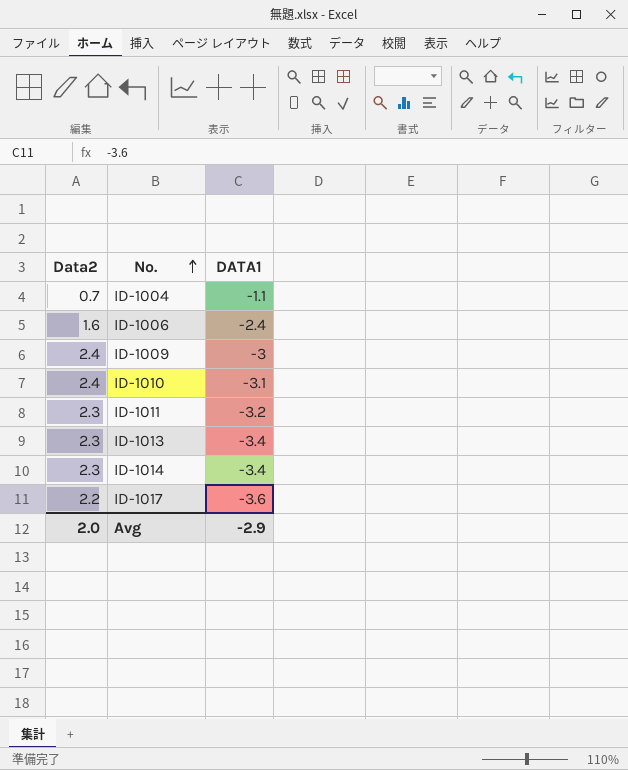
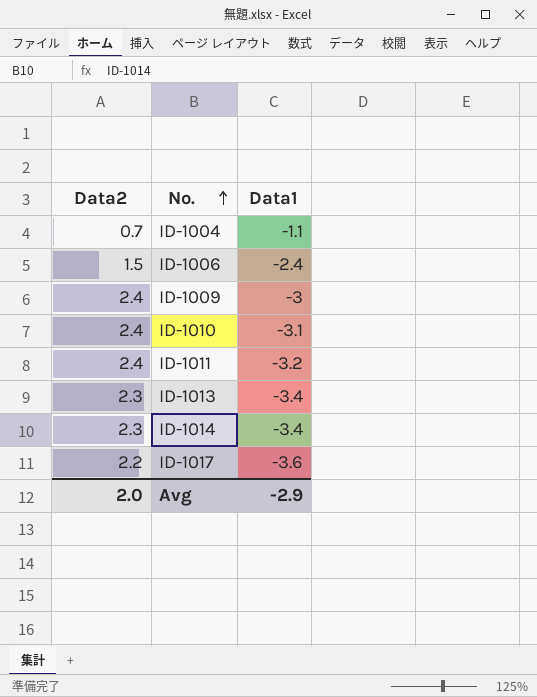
column name: DATA1 -> Data1
ID-1006 | Data2: 1.6 -> 1.5
ID-1011 | Data2: 2.3 -> 2.4

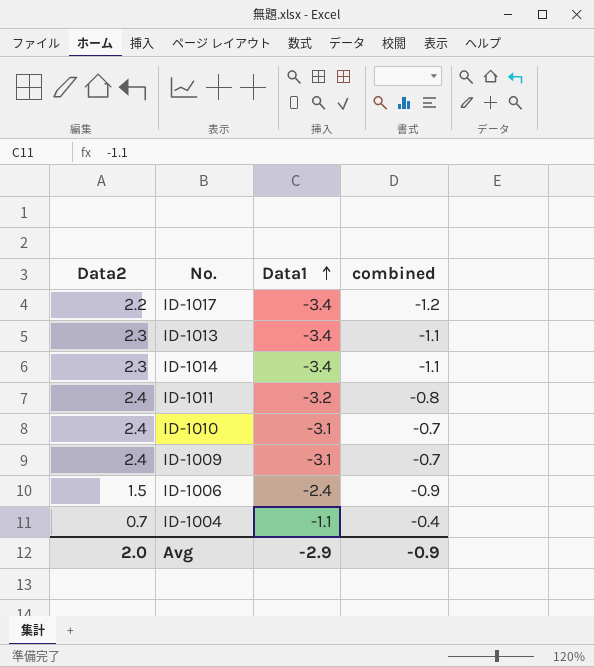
row order: No. ascending -> Data1 ascending
column combined | formula: none -> [Data2] + [Data1]
ID-1017 | Data1: -3.6 -> -3.4
ID-1009 | Data1: -3 -> -3.1

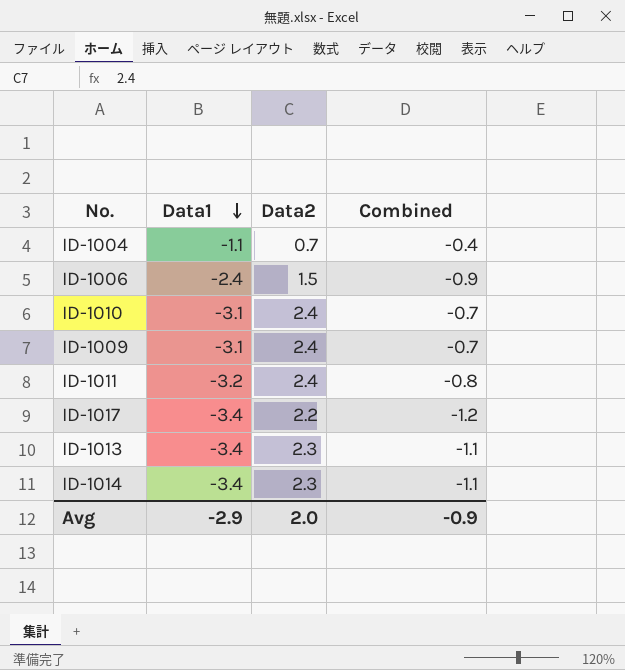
row order: Data1 ascending -> Data1 descending
column Data2 | position: 1 -> 3
column name: combined -> Combined

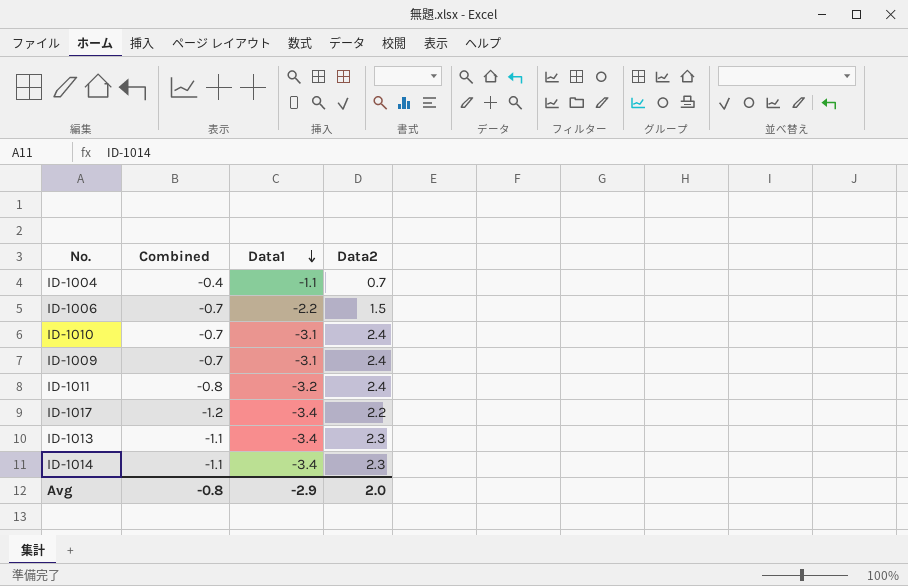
column Combined | position: 4 -> 2
ID-1006 | Combined: -0.9 -> -0.7
ID-1006 | Data1: -2.4 -> -2.2
Avg | Combined: -0.9 -> -0.8

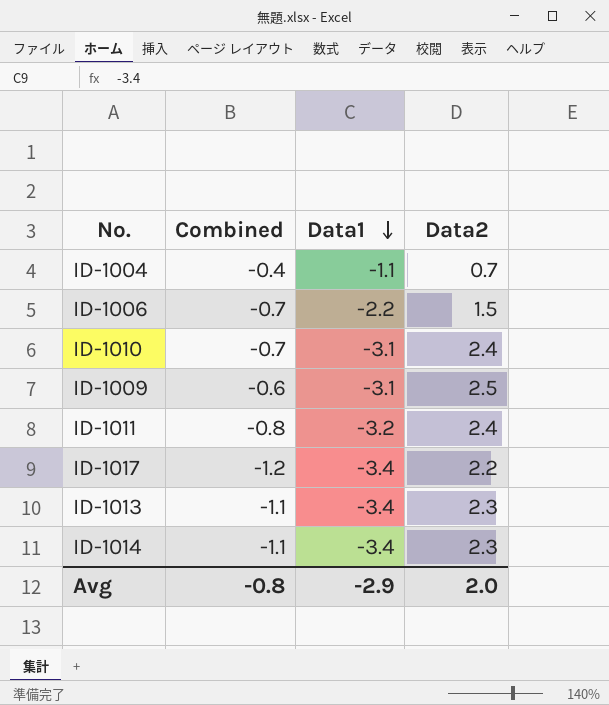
ID-1009 | Combined: -0.7 -> -0.6
ID-1009 | Data2: 2.4 -> 2.5

